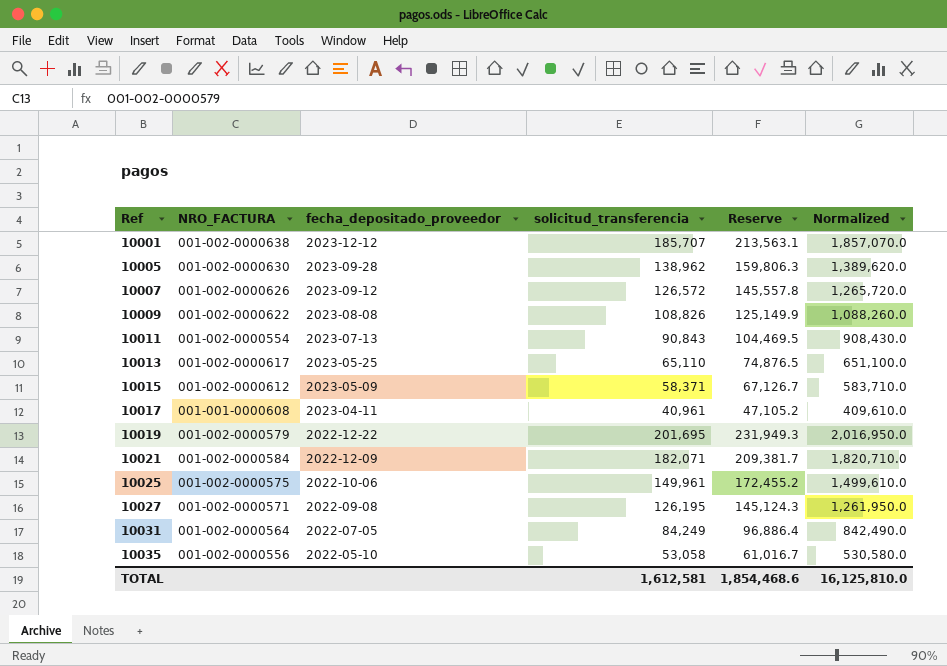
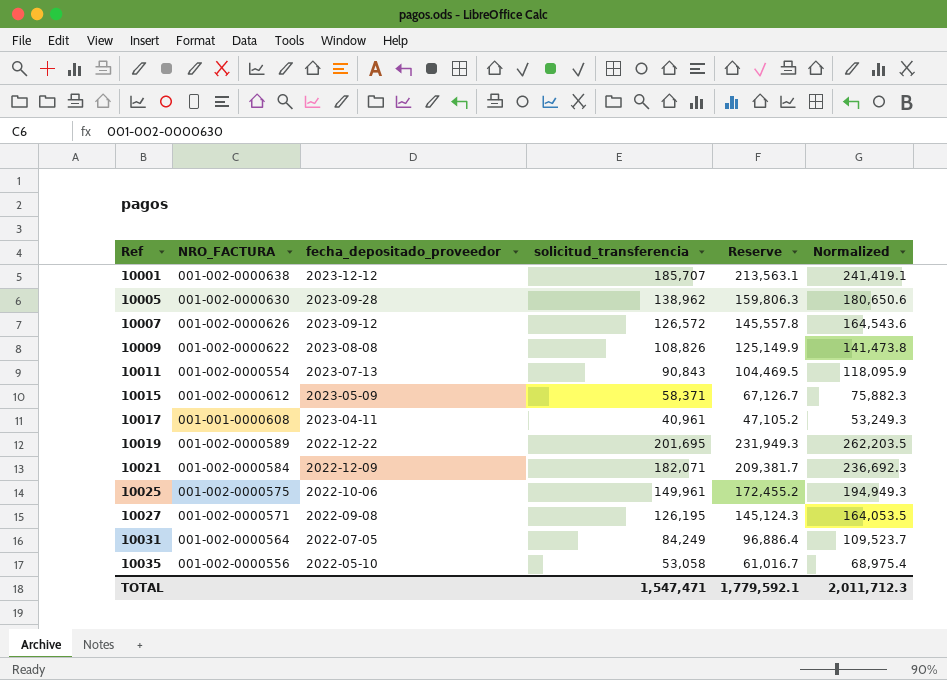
column Normalized | formula: [solicitud_transferencia] * 10 -> [solicitud_transferencia] * 1.3
row 10013: 001-002-0000617 | 2023-05-25 | 65,110 | 74,876.5 | 651,100.0 -> none
10019 | NRO_FACTURA: 001-002-0000579 -> 001-002-0000589
TOTAL | solicitud_transferencia: 1,612,581 -> 1,547,471
TOTAL | Reserve: 1,854,468.6 -> 1,779,592.1
TOTAL | Normalized: 16,125,810.0 -> 2,011,712.3

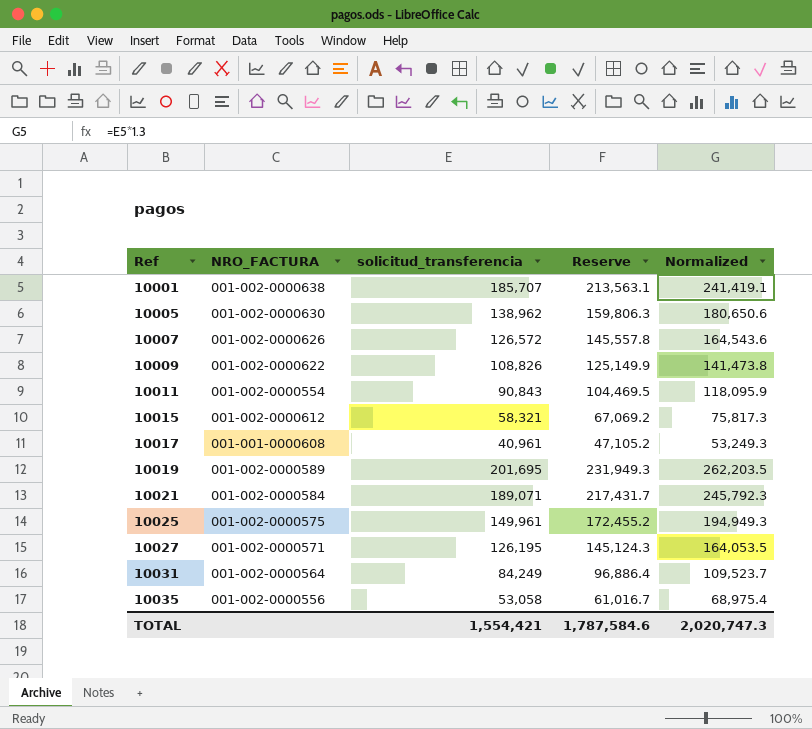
column fecha_depositado_proveedor | position: 3 -> none
10015 | solicitud_transferencia: 58,371 -> 58,321
10015 | Reserve: 67,126.7 -> 67,069.2
10015 | Normalized: 75,882.3 -> 75,817.3
10021 | solicitud_transferencia: 182,071 -> 189,071
10021 | Reserve: 209,381.7 -> 217,431.7
10021 | Normalized: 236,692.3 -> 245,792.3
TOTAL | solicitud_transferencia: 1,547,471 -> 1,554,421
TOTAL | Reserve: 1,779,592.1 -> 1,787,584.6
TOTAL | Normalized: 2,011,712.3 -> 2,020,747.3

